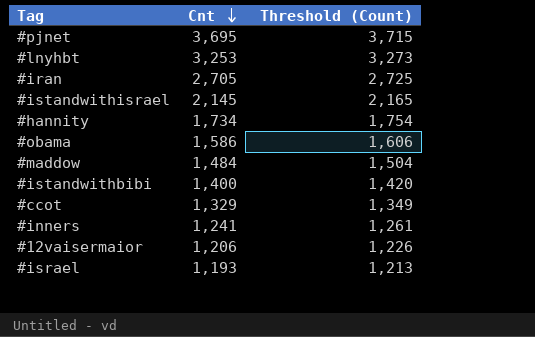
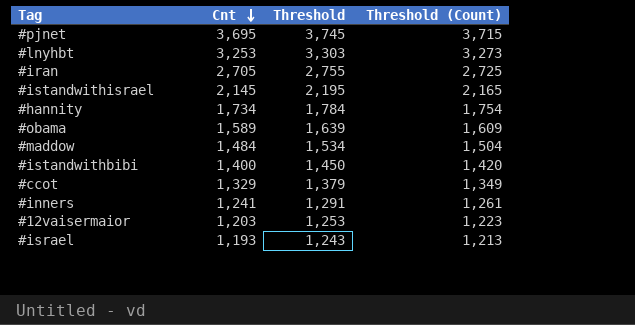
column Threshold | formula: none -> [Cnt] + 50
#obama | Cnt: 1,586 -> 1,589
#obama | Threshold (Count): 1,606 -> 1,609
#12vaisermaior | Cnt: 1,206 -> 1,203
#12vaisermaior | Threshold (Count): 1,226 -> 1,223

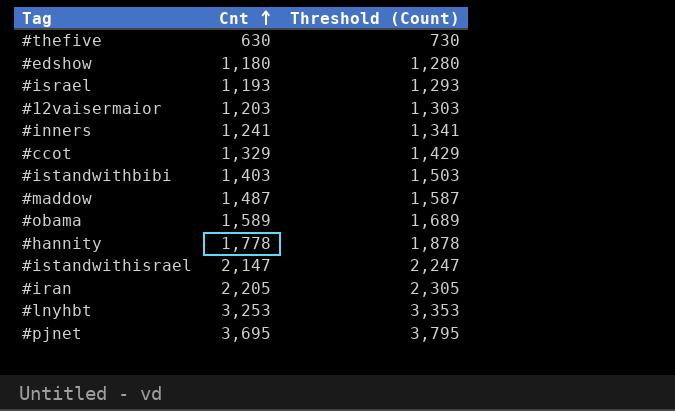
row order: Cnt descending -> Cnt ascending
column Threshold | formula: [Cnt] + 50 -> none
column Threshold (Count) | formula: [Cnt] + 20 -> [Cnt] + 100
row #thefive: none -> 630 | 730
row #edshow: none -> 1,180 | 1,280
#istandwithbibi | Cnt: 1,400 -> 1,403
#maddow | Cnt: 1,484 -> 1,487
#hannity | Cnt: 1,734 -> 1,778
#istandwithisrael | Cnt: 2,145 -> 2,147
#iran | Cnt: 2,705 -> 2,205

